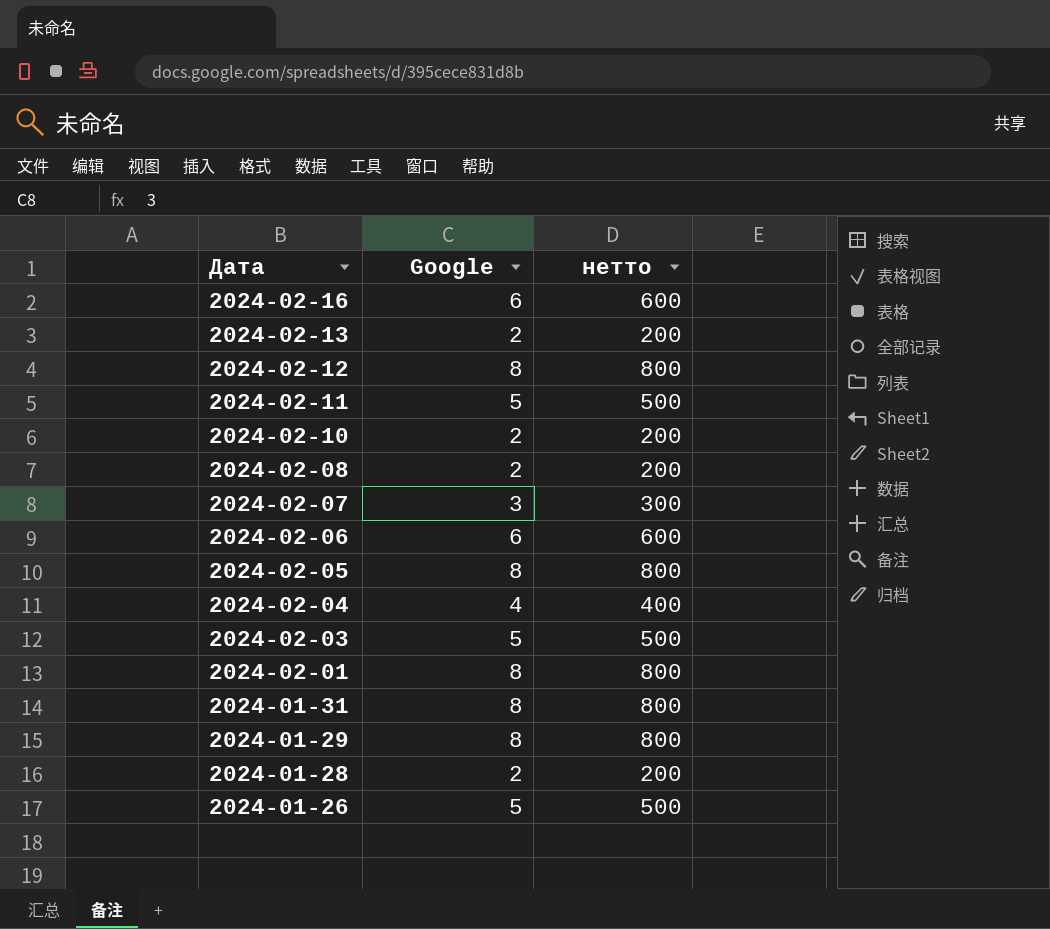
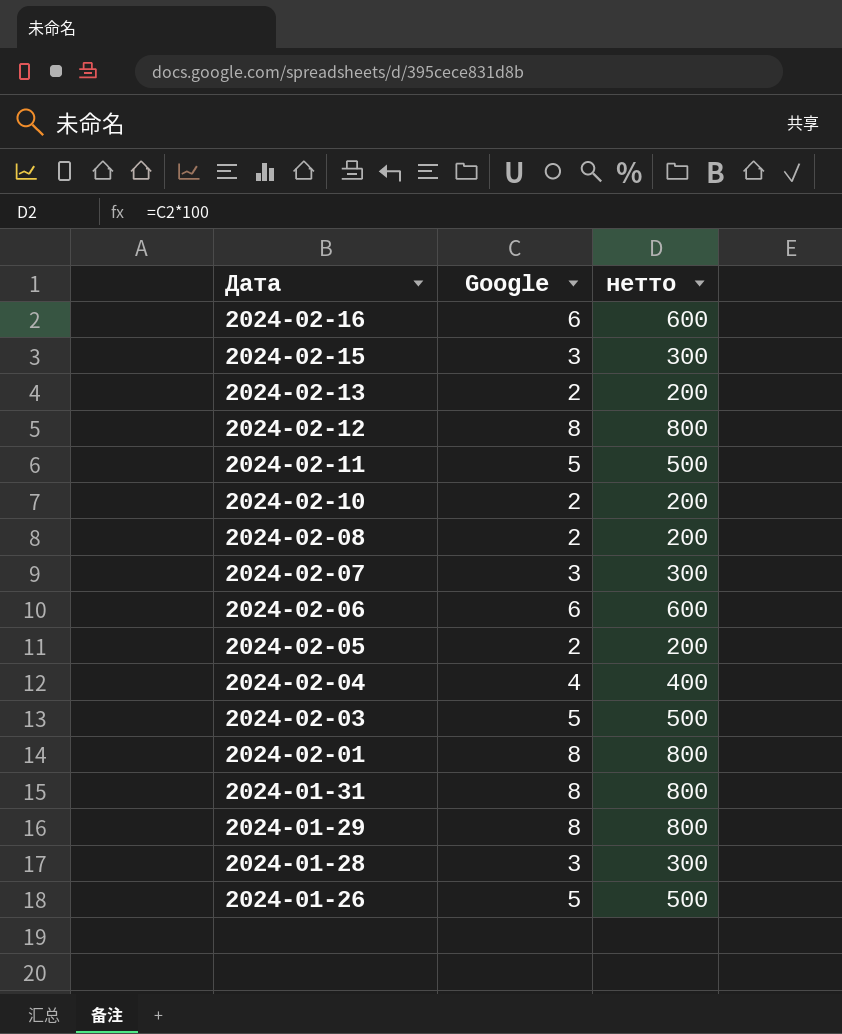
row 2024-02-15: none -> 3 | 300
2024-02-05 | Google: 8 -> 2
2024-02-05 | нетто: 800 -> 200
2024-01-28 | Google: 2 -> 3
2024-01-28 | нетто: 200 -> 300

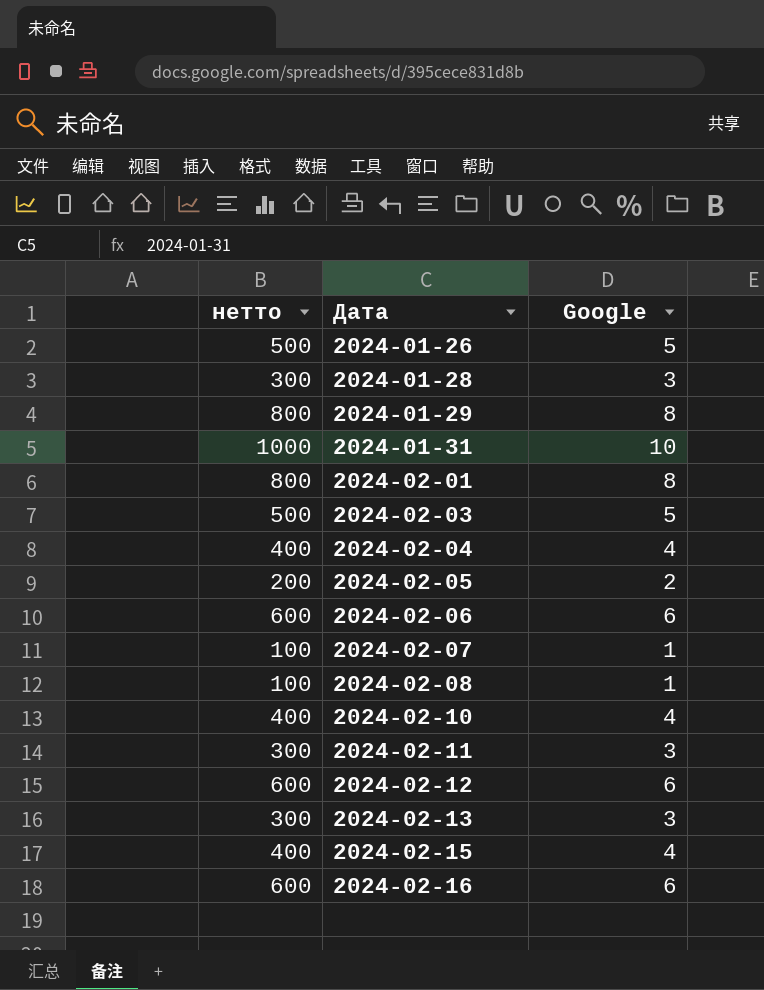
row order: Дата descending -> Дата ascending
column нетто | position: 3 -> 1
2024-01-31 | нетто: 800 -> 1000
2024-01-31 | Google: 8 -> 10
2024-02-07 | нетто: 300 -> 100
2024-02-07 | Google: 3 -> 1
2024-02-08 | нетто: 200 -> 100
2024-02-08 | Google: 2 -> 1
2024-02-10 | нетто: 200 -> 400
2024-02-10 | Google: 2 -> 4
2024-02-11 | нетто: 500 -> 300
2024-02-11 | Google: 5 -> 3
2024-02-12 | нетто: 800 -> 600
2024-02-12 | Google: 8 -> 6
2024-02-13 | нетто: 200 -> 300
2024-02-13 | Google: 2 -> 3
2024-02-15 | нетто: 300 -> 400
2024-02-15 | Google: 3 -> 4

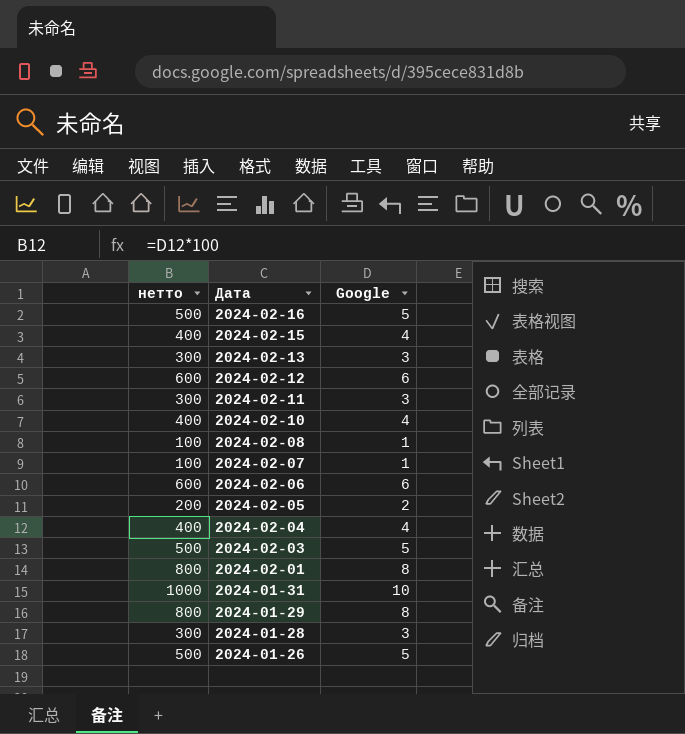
row order: Дата ascending -> Дата descending
2024-02-16 | нетто: 600 -> 500
2024-02-16 | Google: 6 -> 5

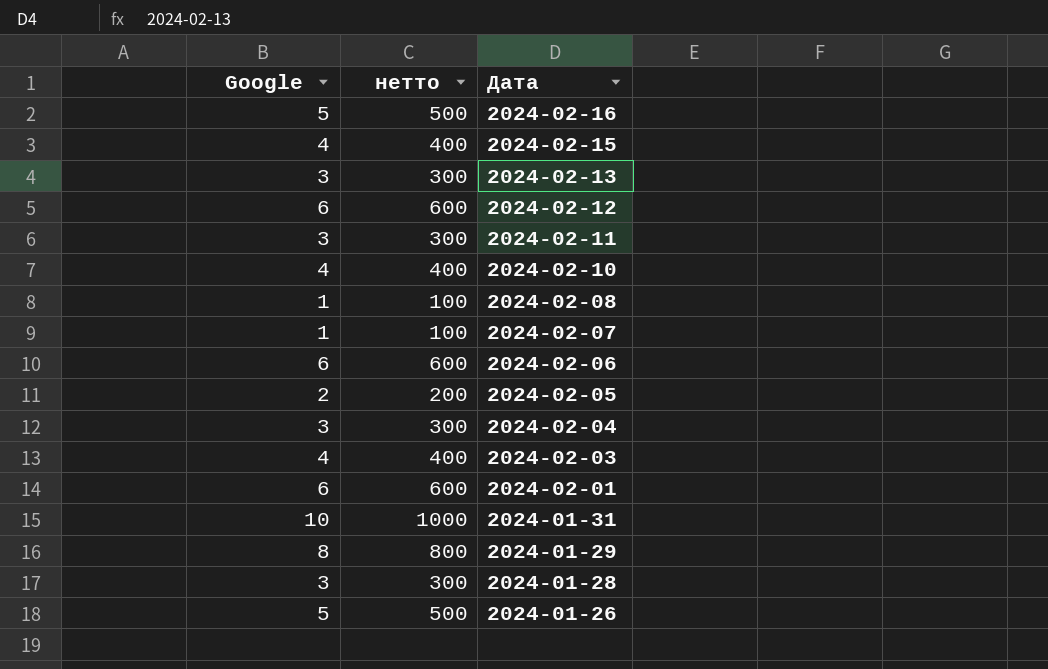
column Google | position: 3 -> 1
2024-02-04 | Google: 4 -> 3
2024-02-04 | нетто: 400 -> 300
2024-02-03 | Google: 5 -> 4
2024-02-03 | нетто: 500 -> 400
2024-02-01 | Google: 8 -> 6
2024-02-01 | нетто: 800 -> 600

